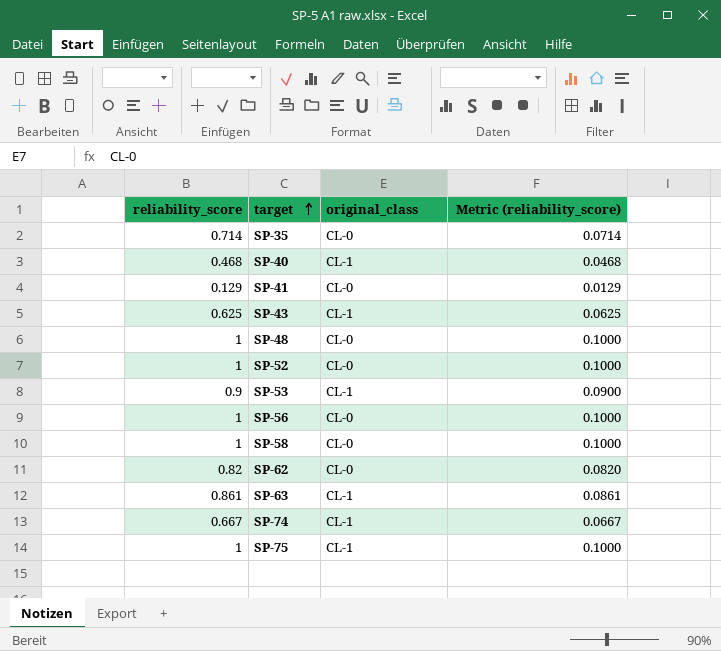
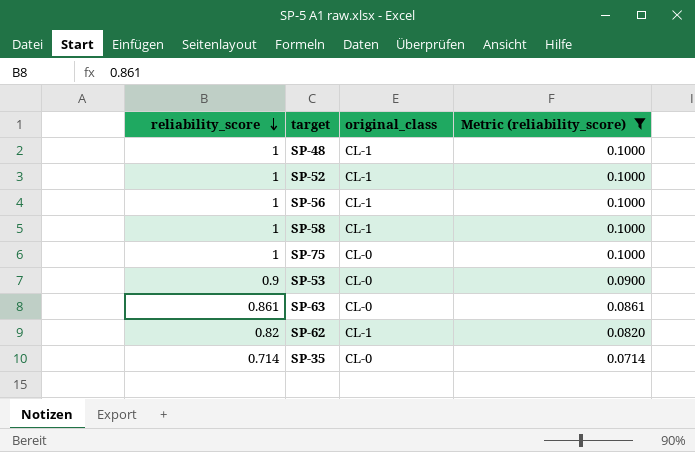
filter: none -> Metric (reliability_score) >= 0.0714
row order: target ascending -> reliability_score descending
SP-48 | original_class: CL-0 -> CL-1
SP-52 | original_class: CL-0 -> CL-1
SP-56 | original_class: CL-0 -> CL-1
SP-58 | original_class: CL-0 -> CL-1
SP-75 | original_class: CL-1 -> CL-0
SP-53 | original_class: CL-1 -> CL-0
SP-63 | original_class: CL-1 -> CL-0
SP-62 | original_class: CL-0 -> CL-1

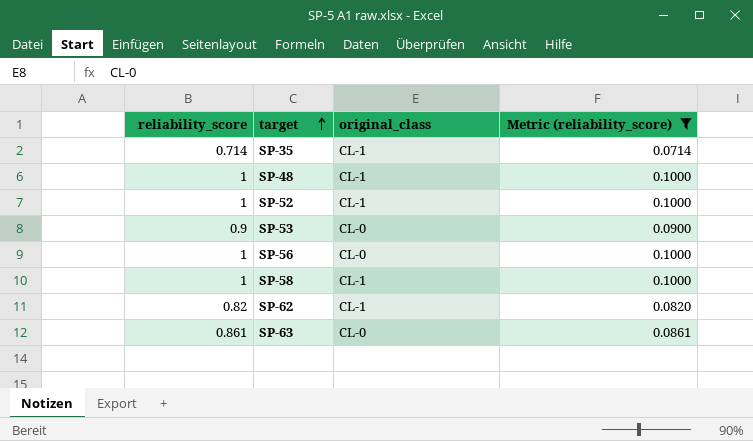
row order: reliability_score descending -> target ascending
row SP-75: 1 | CL-0 | 0.1000 -> none
SP-35 | original_class: CL-0 -> CL-1
SP-56 | original_class: CL-1 -> CL-0

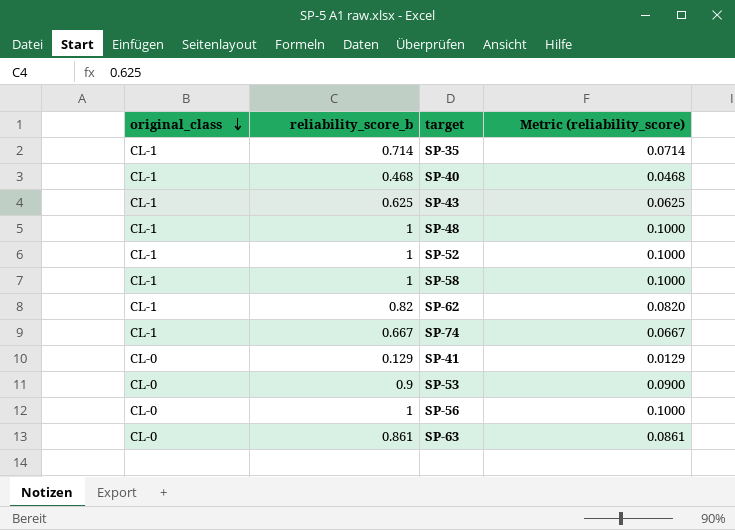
filter: Metric (reliability_score) >= 0.0714 -> none
row order: target ascending -> original_class descending
column original_class | position: 3 -> 1
column name: reliability_score -> reliability_score_b

